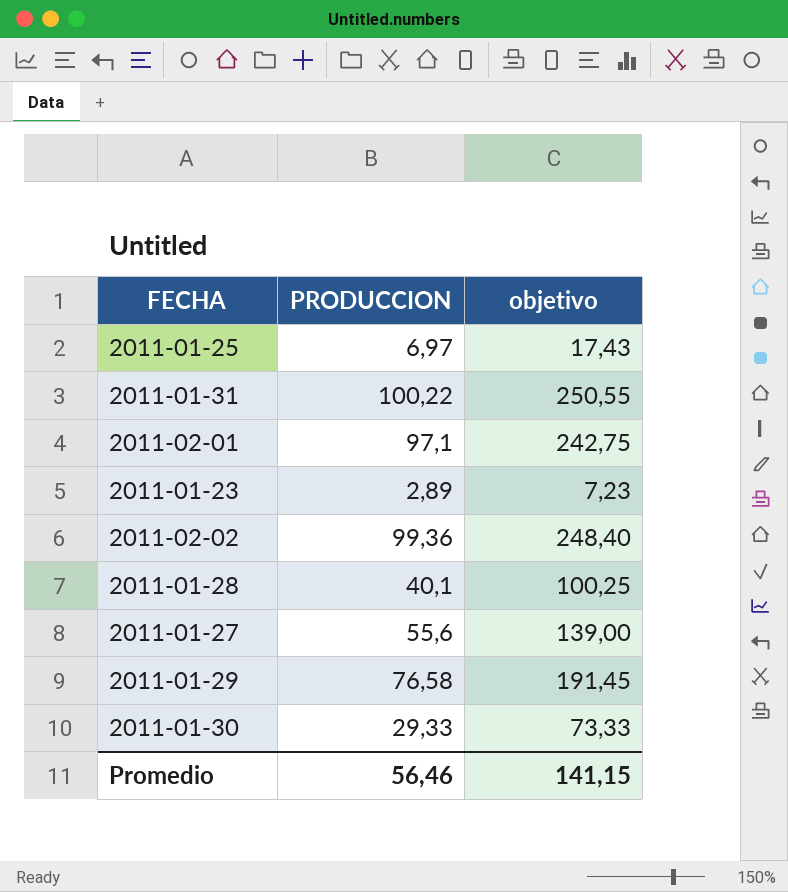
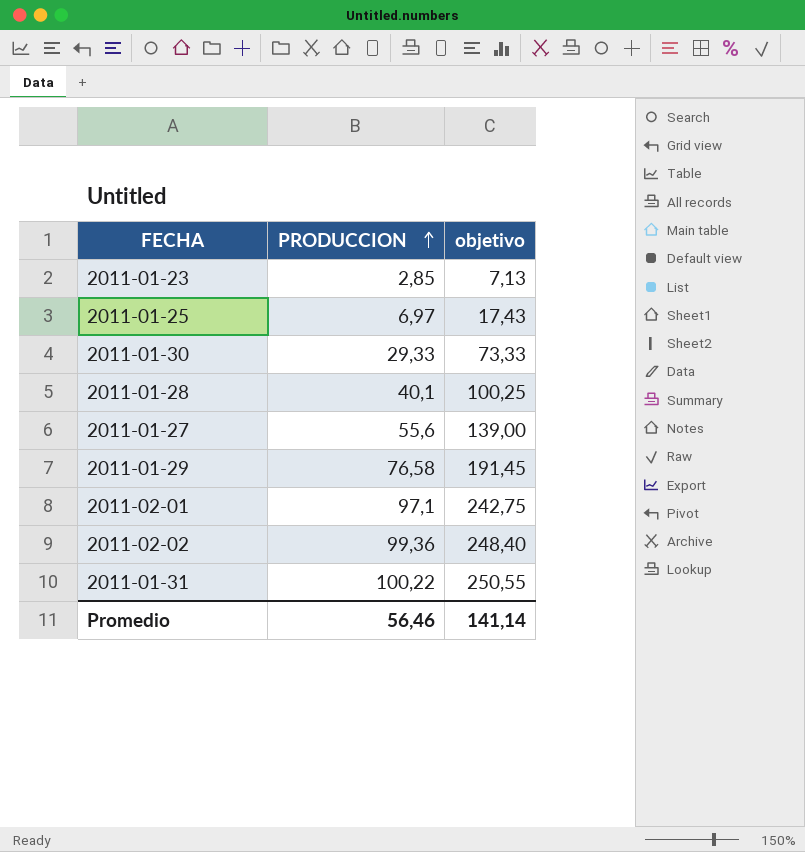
row order: none -> PRODUCCION ascending
2011-01-23 | PRODUCCION: 2,89 -> 2,85
2011-01-23 | objetivo: 7,23 -> 7,13
Promedio | objetivo: 141,15 -> 141,14

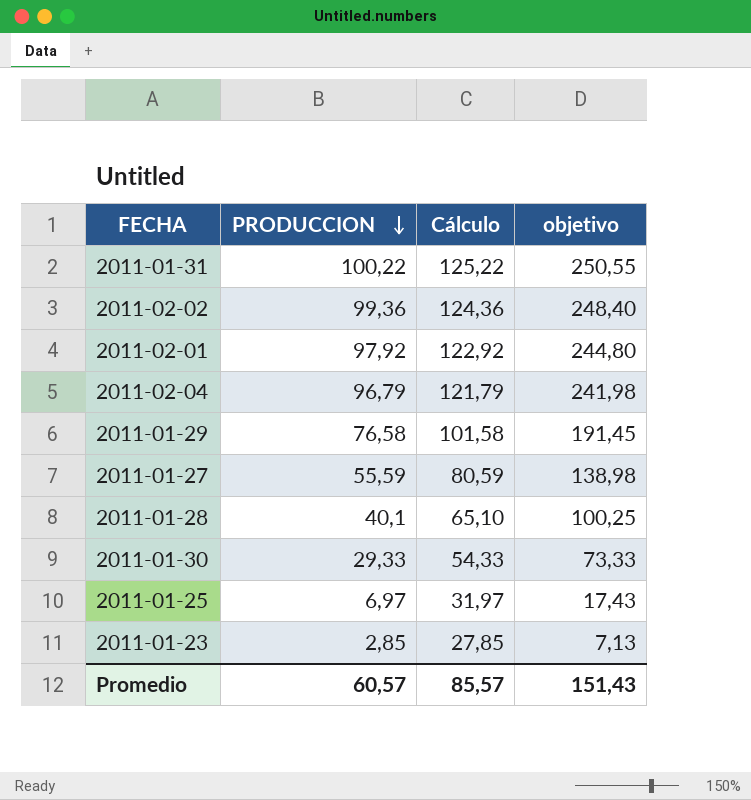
row order: PRODUCCION ascending -> PRODUCCION descending
column Cálculo | formula: none -> [PRODUCCION] + 25
2011-02-01 | PRODUCCION: 97,1 -> 97,92
2011-02-01 | objetivo: 242,75 -> 244,80
row 2011-02-04: none -> 96,79 | 121,79 | 241,98
2011-01-27 | PRODUCCION: 55,6 -> 55,59
2011-01-27 | objetivo: 139,00 -> 138,98
Promedio | PRODUCCION: 56,46 -> 60,57
Promedio | objetivo: 141,14 -> 151,43

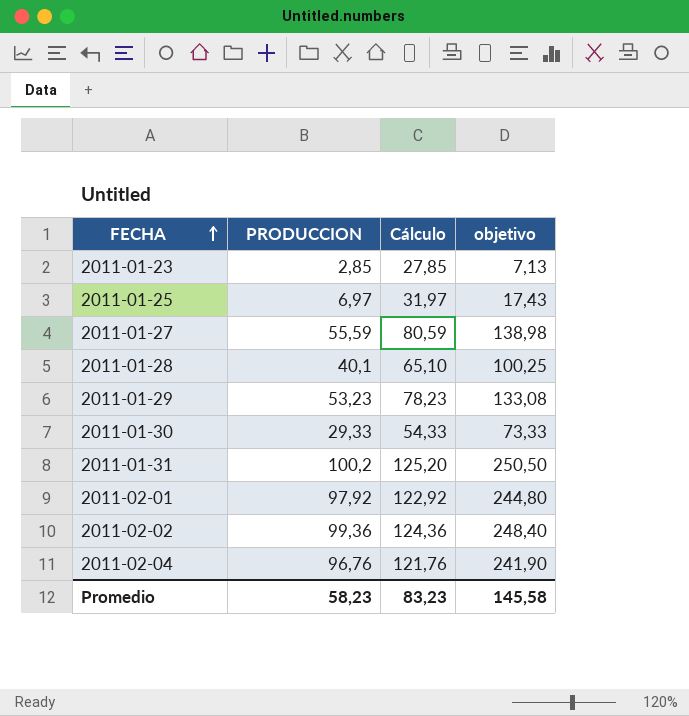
row order: PRODUCCION descending -> FECHA ascending
2011-01-29 | PRODUCCION: 76,58 -> 53,23
2011-01-29 | Cálculo: 101,58 -> 78,23
2011-01-29 | objetivo: 191,45 -> 133,08
2011-01-31 | PRODUCCION: 100,22 -> 100,2
2011-01-31 | Cálculo: 125,22 -> 125,20
2011-01-31 | objetivo: 250,55 -> 250,50
2011-02-04 | PRODUCCION: 96,79 -> 96,76
2011-02-04 | Cálculo: 121,79 -> 121,76
2011-02-04 | objetivo: 241,98 -> 241,90
Promedio | PRODUCCION: 60,57 -> 58,23
Promedio | Cálculo: 85,57 -> 83,23
Promedio | objetivo: 151,43 -> 145,58

